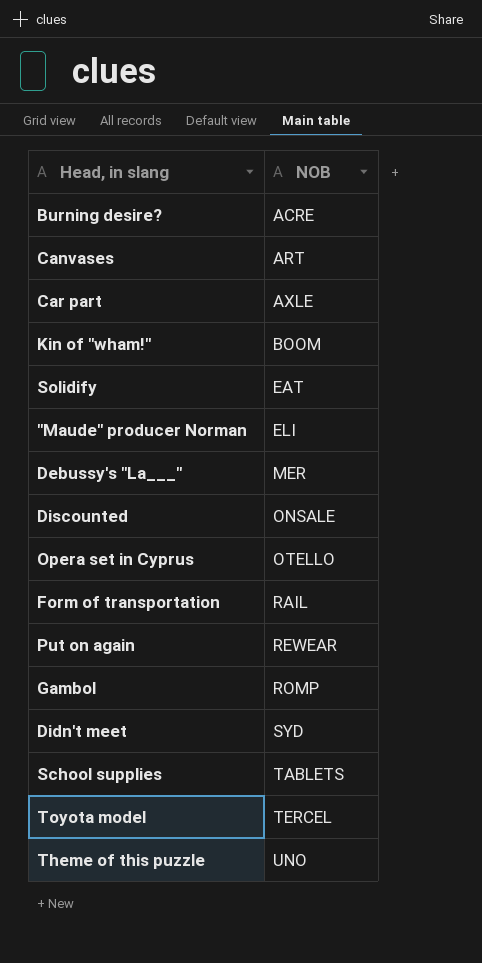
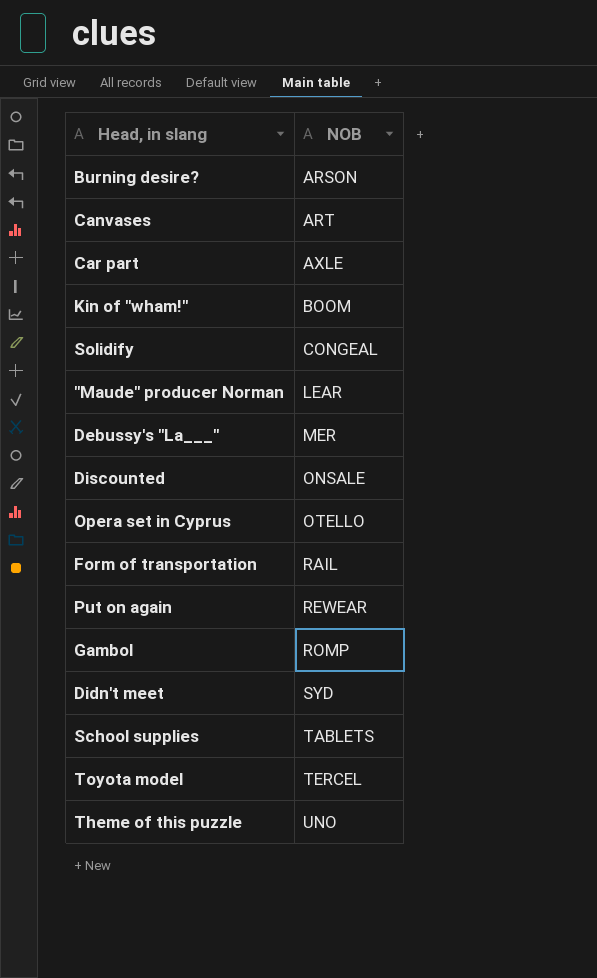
Burning desire? | NOB: ACRE -> ARSON
Solidify | NOB: EAT -> CONGEAL
"Maude" producer Norman | NOB: ELI -> LEAR

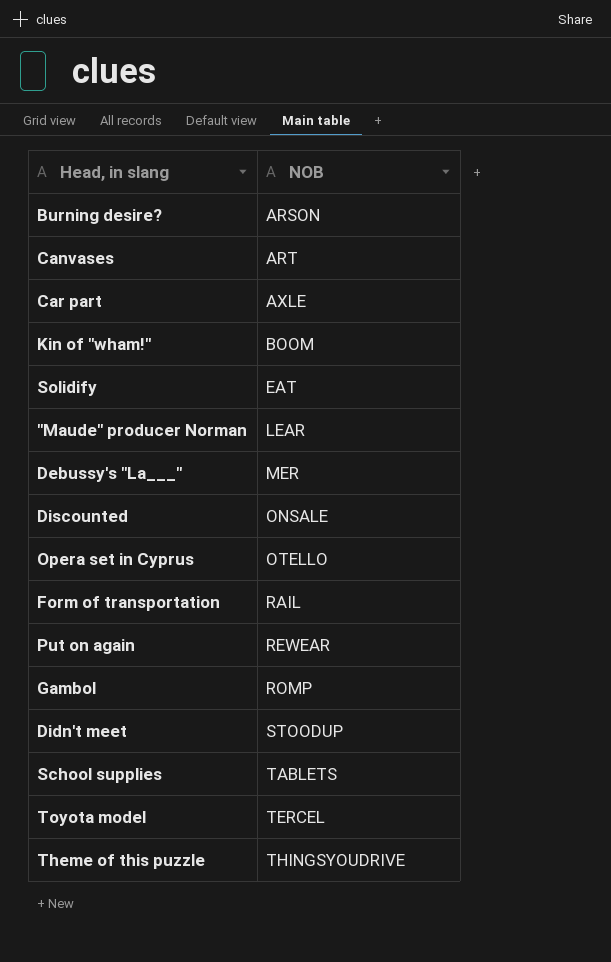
Solidify | NOB: CONGEAL -> EAT
Didn't meet | NOB: SYD -> STOODUP
Theme of this puzzle | NOB: UNO -> THINGSYOUDRIVE

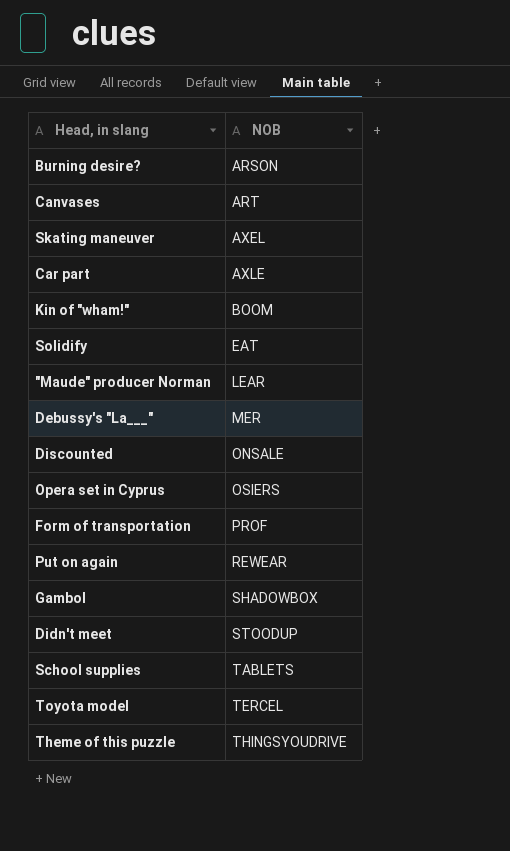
row Skating maneuver: none -> AXEL
Opera set in Cyprus | NOB: OTELLO -> OSIERS
Form of transportation | NOB: RAIL -> PROF
Gambol | NOB: ROMP -> SHADOWBOX

